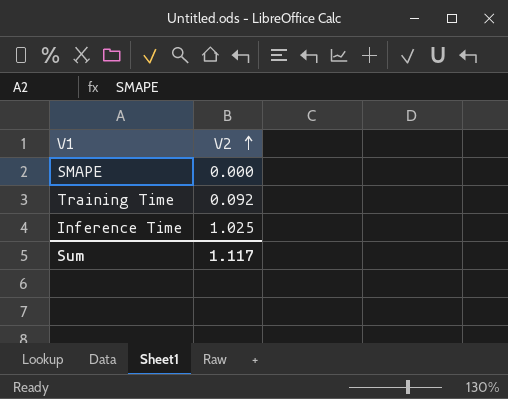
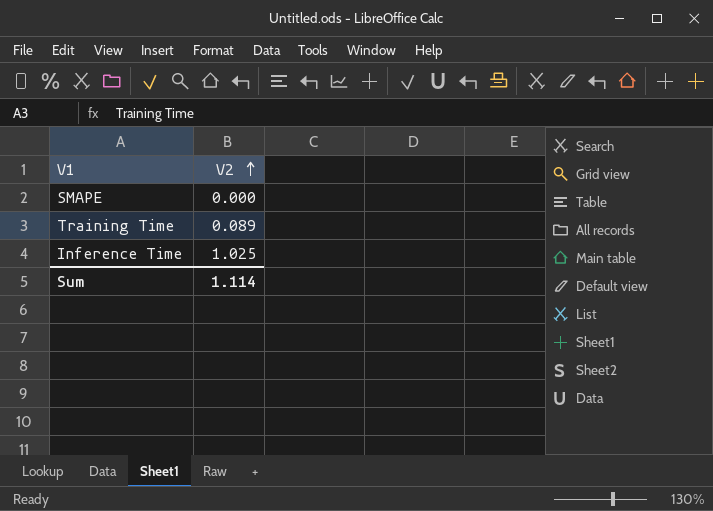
Training Time | V2: 0.092 -> 0.089
Sum | V2: 1.117 -> 1.114

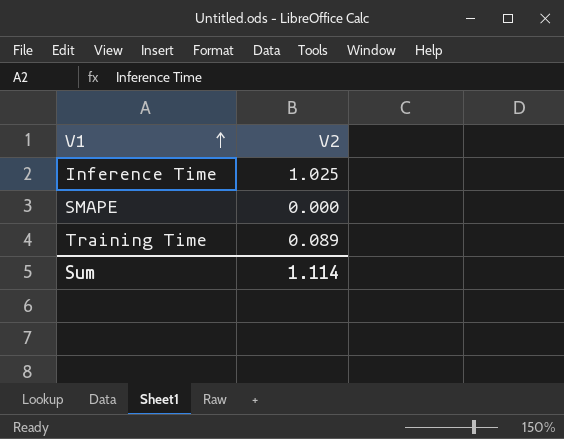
row order: V2 ascending -> V1 ascending

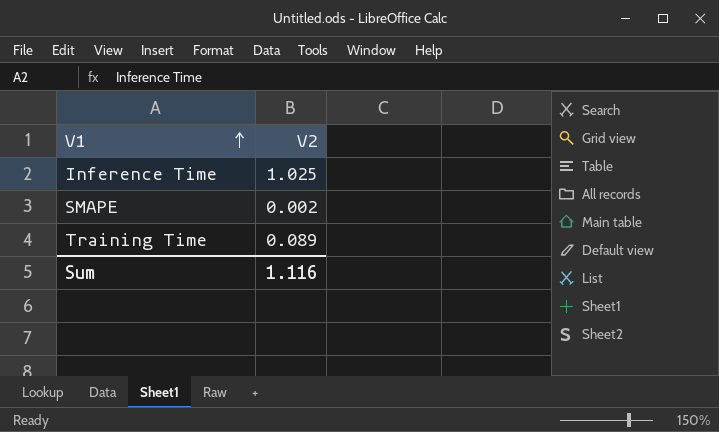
SMAPE | V2: 0.000 -> 0.002
Sum | V2: 1.114 -> 1.116

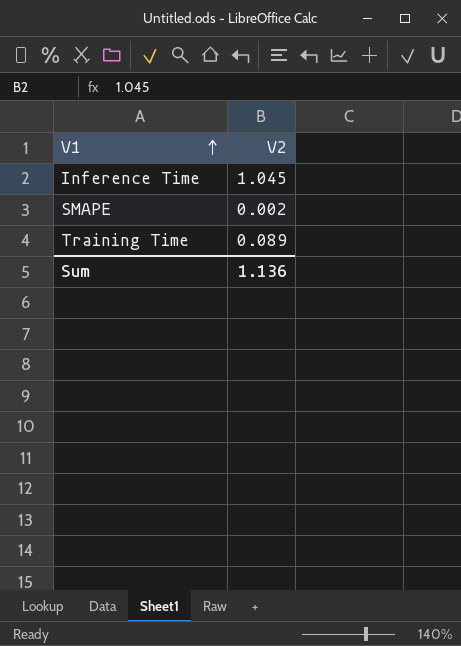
Inference Time | V2: 1.025 -> 1.045
Sum | V2: 1.116 -> 1.136

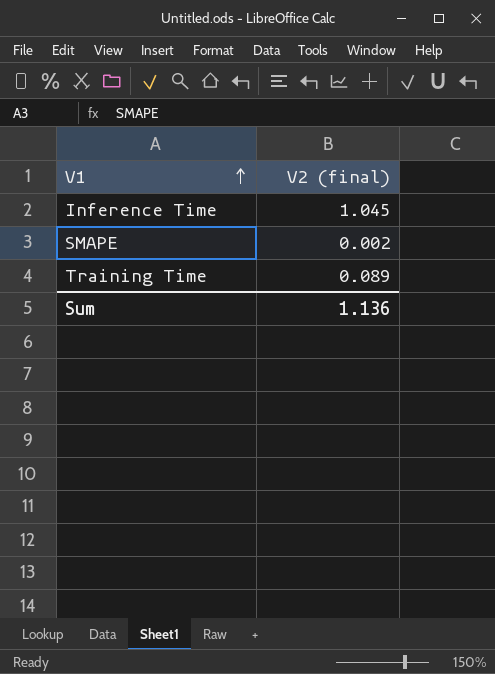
column name: V2 -> V2 (final)

